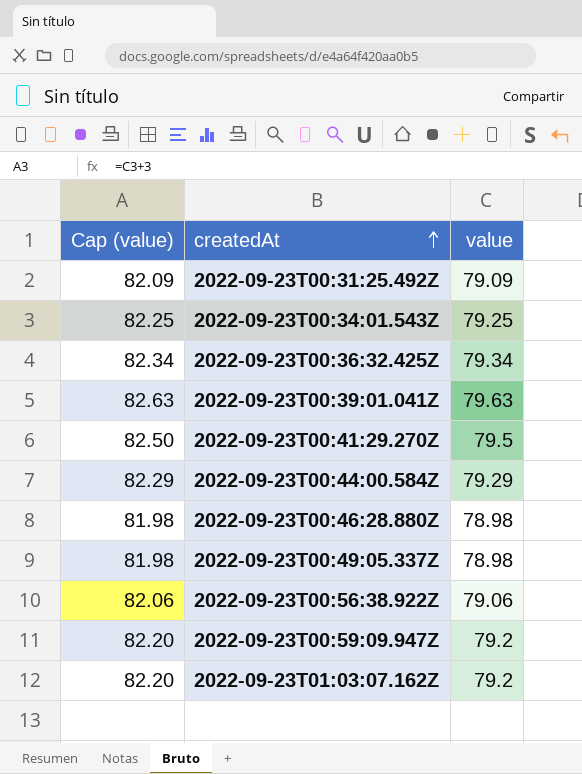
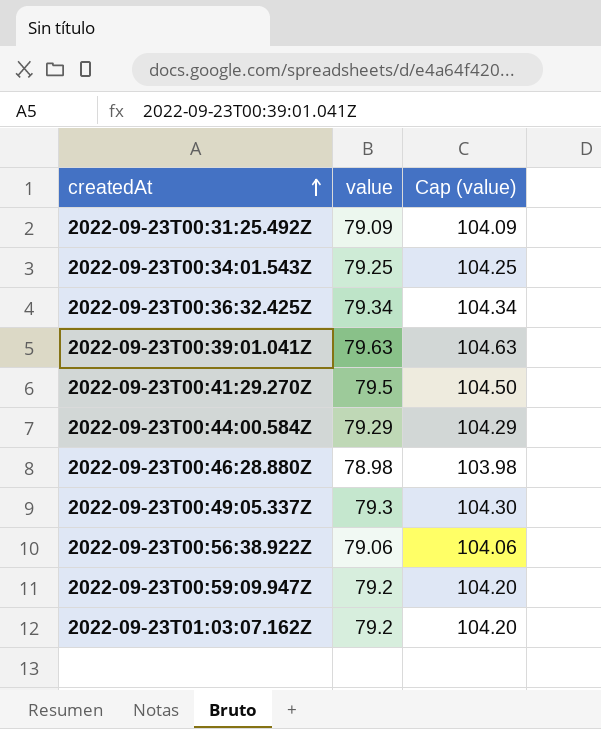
column Cap (value) | formula: [value] + 3 -> [value] + 25
column Cap (value) | position: 1 -> 3
2022-09-23T00:49:05.337Z | value: 78.98 -> 79.3

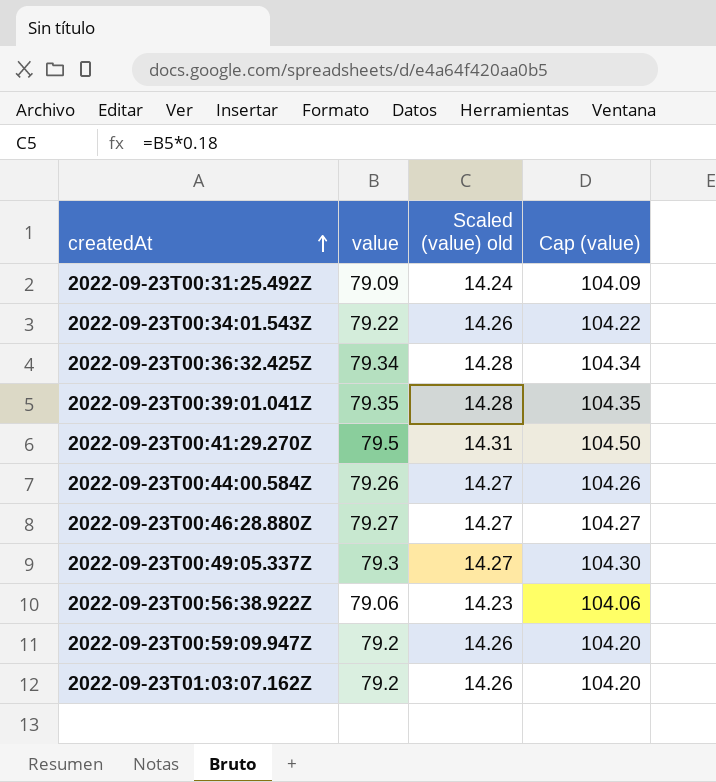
column Scaled (value) old | formula: none -> [value] * 0.18
2022-09-23T00:34:01.543Z | value: 79.25 -> 79.22
2022-09-23T00:34:01.543Z | Cap (value): 104.25 -> 104.22
2022-09-23T00:39:01.041Z | value: 79.63 -> 79.35
2022-09-23T00:39:01.041Z | Cap (value): 104.63 -> 104.35
2022-09-23T00:44:00.584Z | value: 79.29 -> 79.26
2022-09-23T00:44:00.584Z | Cap (value): 104.29 -> 104.26
2022-09-23T00:46:28.880Z | value: 78.98 -> 79.27
2022-09-23T00:46:28.880Z | Cap (value): 103.98 -> 104.27

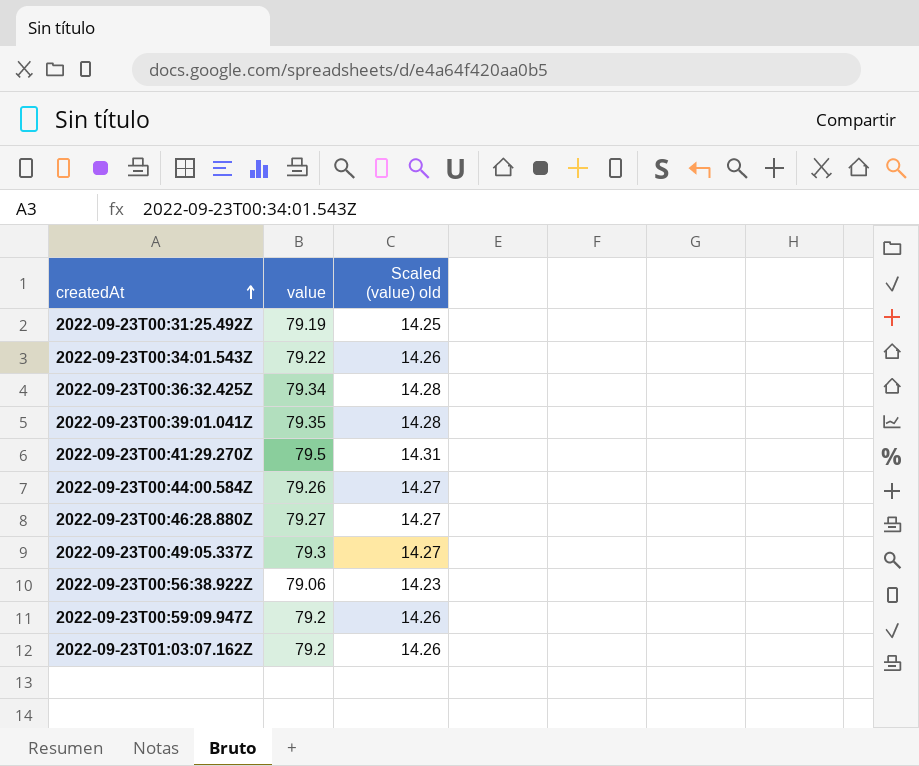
column Cap (value) | formula: [value] + 25 -> none
2022-09-23T00:31:25.492Z | value: 79.09 -> 79.19
2022-09-23T00:31:25.492Z | Scaled (value) old: 14.24 -> 14.25

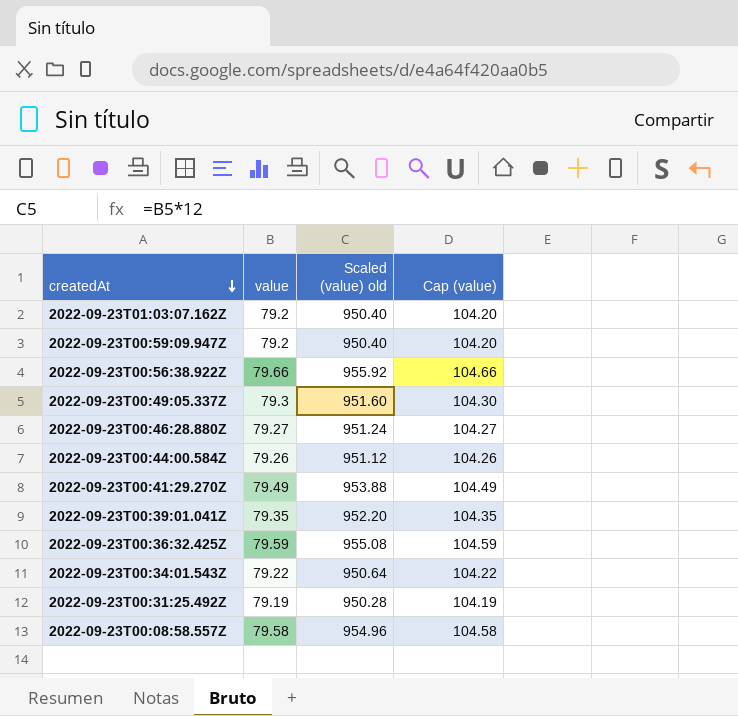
row order: createdAt ascending -> createdAt descending
column Scaled (value) old | formula: [value] * 0.18 -> [value] * 12
column Cap (value) | formula: none -> [value] + 25
2022-09-23T00:56:38.922Z | value: 79.06 -> 79.66
2022-09-23T00:41:29.270Z | value: 79.5 -> 79.49
2022-09-23T00:36:32.425Z | value: 79.34 -> 79.59
row 2022-09-23T00:08:58.557Z: none -> 79.58 | 954.96 | 104.58

